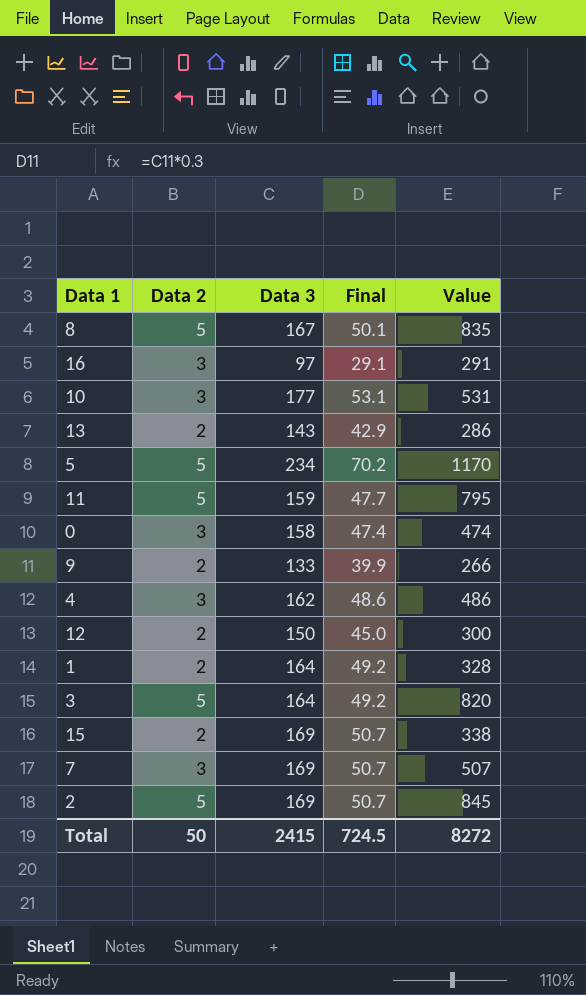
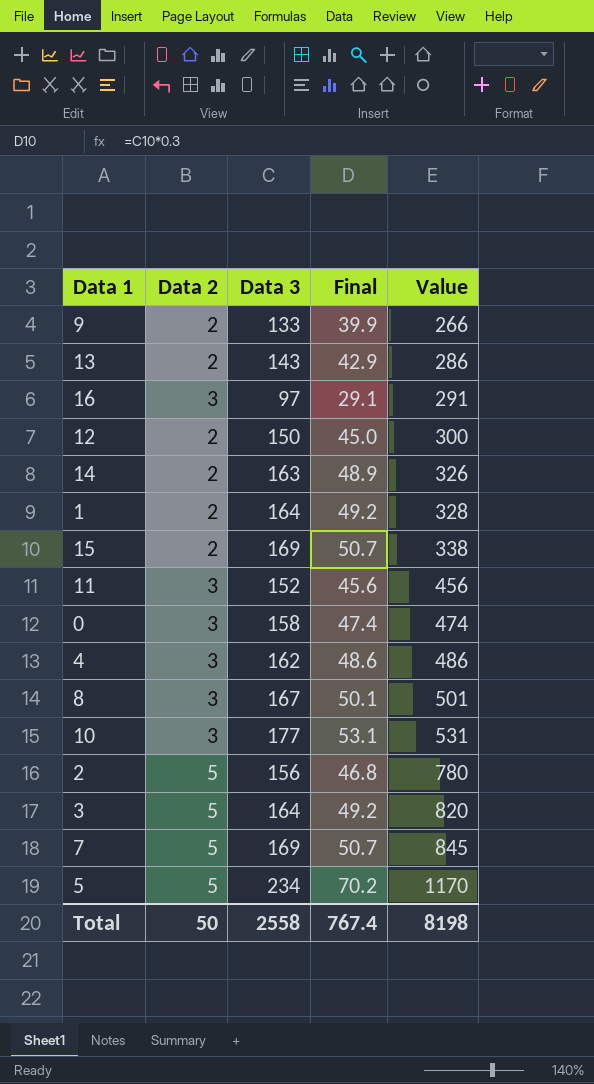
row order: none -> Value ascending
row 14: none -> 2 | 163 | 48.9 | 326
11 | Data 2: 5 -> 3
11 | Data 3: 159 -> 152
11 | Final: 47.7 -> 45.6
11 | Value: 795 -> 456
8 | Data 2: 5 -> 3
8 | Value: 835 -> 501
2 | Data 3: 169 -> 156
2 | Final: 50.7 -> 46.8
2 | Value: 845 -> 780
7 | Data 2: 3 -> 5
7 | Value: 507 -> 845
Total | Data 3: 2415 -> 2558
Total | Final: 724.5 -> 767.4
Total | Value: 8272 -> 8198

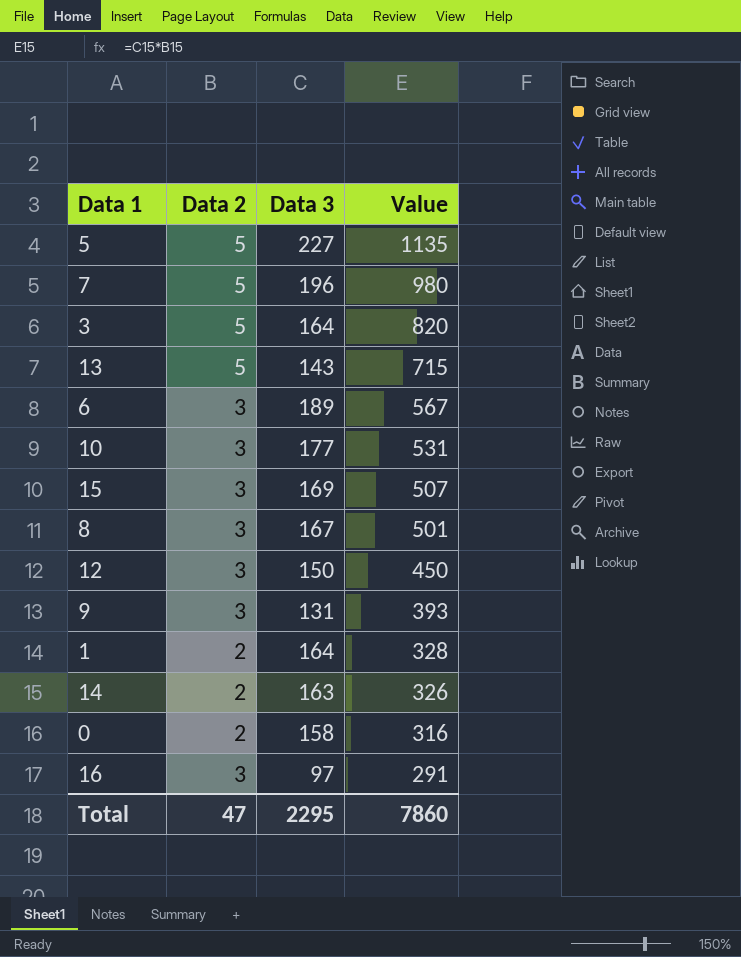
row order: Value ascending -> Value descending
column Final | formula: [Data 3] * 0.3 -> none
row 11: 3 | 152 | 45.6 | 456 -> none
row 4: 3 | 162 | 48.6 | 486 -> none
row 2: 5 | 156 | 46.8 | 780 -> none
5 | Data 3: 234 -> 227
5 | Value: 1170 -> 1135
7 | Data 3: 169 -> 196
7 | Value: 845 -> 980
13 | Data 2: 2 -> 5
13 | Value: 286 -> 715
row 6: none -> 3 | 189 | 567
15 | Data 2: 2 -> 3
15 | Value: 338 -> 507
12 | Data 2: 2 -> 3
12 | Value: 300 -> 450
9 | Data 2: 2 -> 3
9 | Data 3: 133 -> 131
9 | Value: 266 -> 393
0 | Data 2: 3 -> 2
0 | Value: 474 -> 316
Total | Data 2: 50 -> 47
Total | Data 3: 2558 -> 2295
Total | Value: 8198 -> 7860

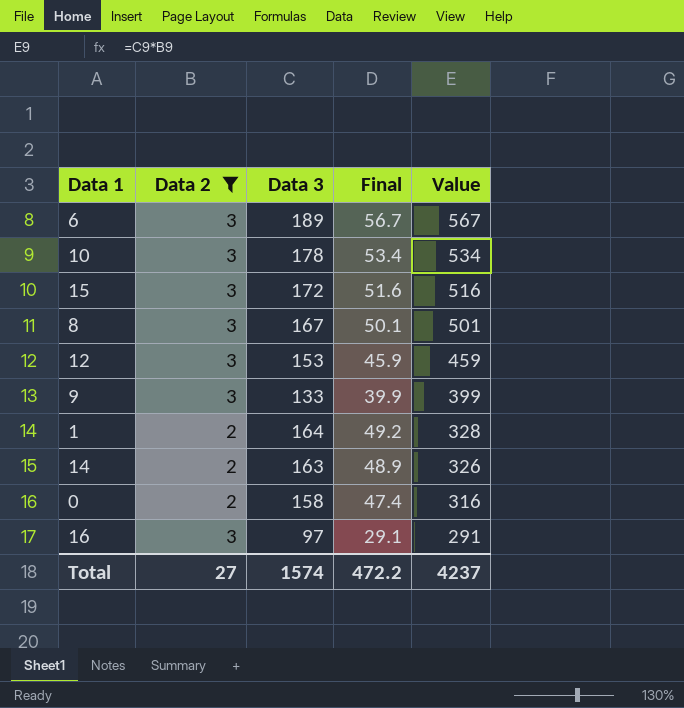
filter: none -> Data 2 != 5
column Final | formula: none -> [Data 3] * 0.3
10 | Data 3: 177 -> 178
10 | Value: 531 -> 534
15 | Data 3: 169 -> 172
15 | Value: 507 -> 516
12 | Data 3: 150 -> 153
12 | Value: 450 -> 459
9 | Data 3: 131 -> 133
9 | Value: 393 -> 399
Total | Data 2: 47 -> 27
Total | Data 3: 2295 -> 1574
Total | Value: 7860 -> 4237

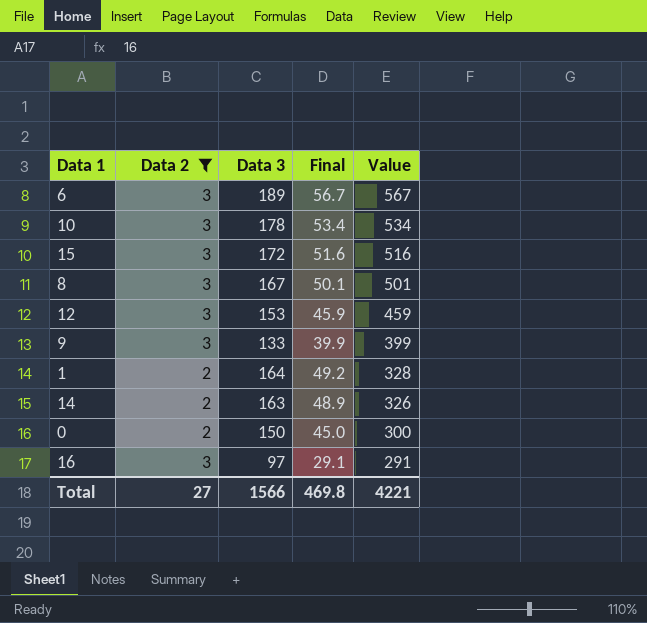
0 | Data 3: 158 -> 150
0 | Final: 47.4 -> 45.0
0 | Value: 316 -> 300
Total | Data 3: 1574 -> 1566
Total | Final: 472.2 -> 469.8
Total | Value: 4237 -> 4221

